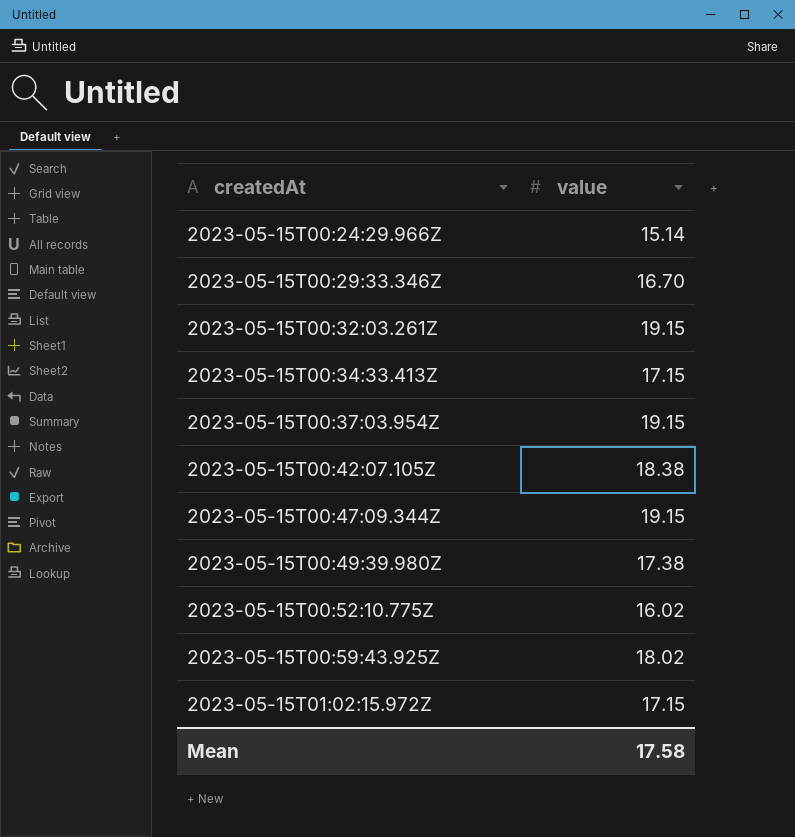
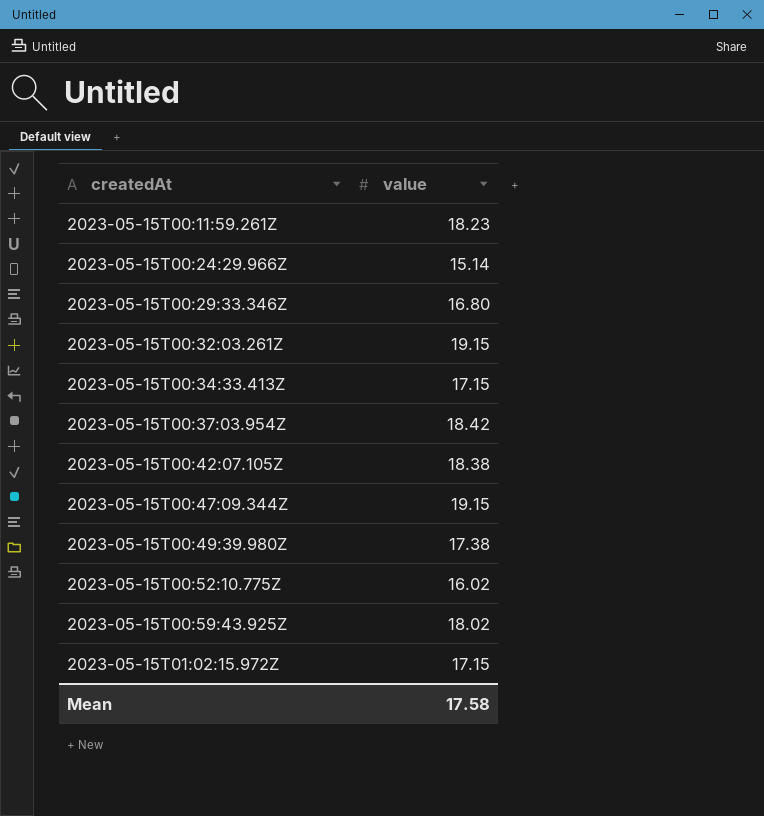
row 2023-05-15T00:11:59.261Z: none -> 18.23
2023-05-15T00:29:33.346Z | value: 16.70 -> 16.80
2023-05-15T00:37:03.954Z | value: 19.15 -> 18.42

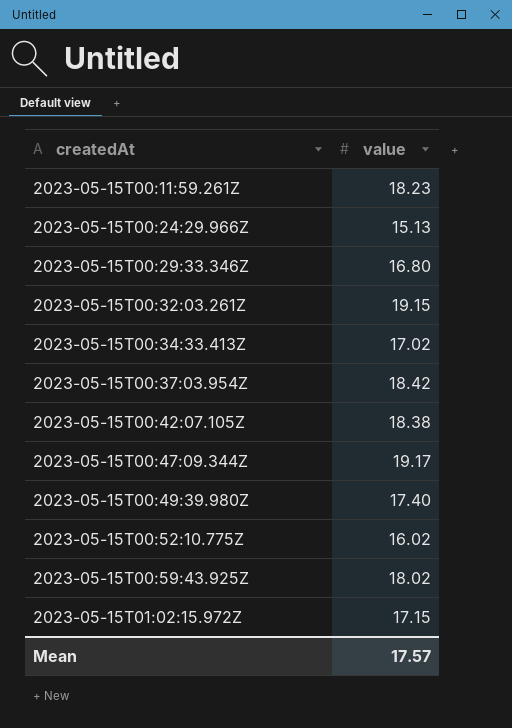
2023-05-15T00:24:29.966Z | value: 15.14 -> 15.13
2023-05-15T00:34:33.413Z | value: 17.15 -> 17.02
2023-05-15T00:47:09.344Z | value: 19.15 -> 19.17
2023-05-15T00:49:39.980Z | value: 17.38 -> 17.40
Mean | value: 17.58 -> 17.57

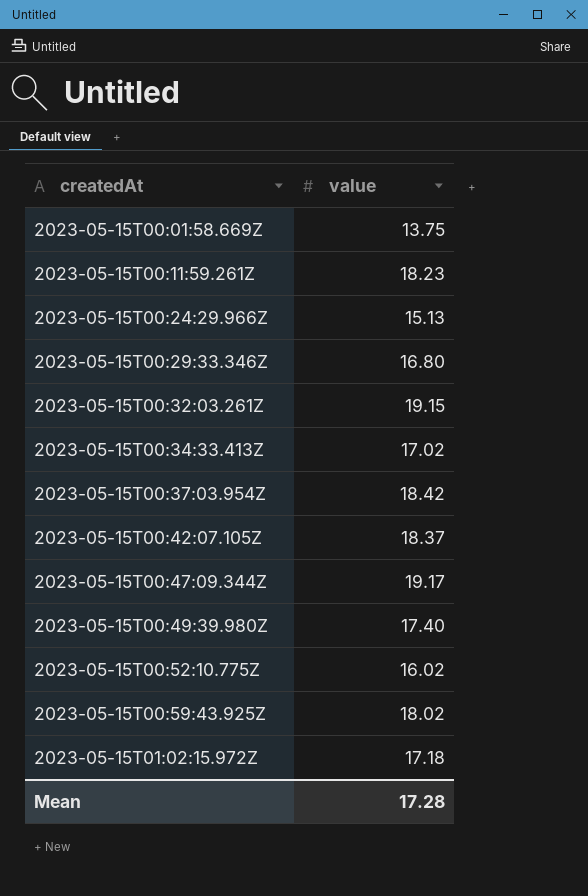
row 2023-05-15T00:01:58.669Z: none -> 13.75
2023-05-15T00:42:07.105Z | value: 18.38 -> 18.37
2023-05-15T01:02:15.972Z | value: 17.15 -> 17.18
Mean | value: 17.57 -> 17.28

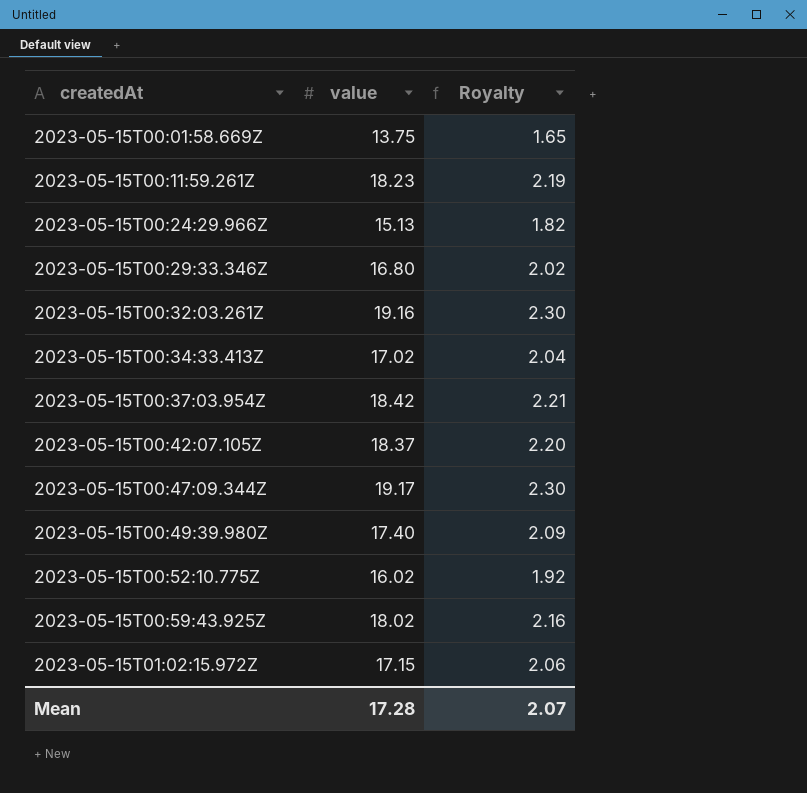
column Royalty | formula: none -> [value] * 0.12
2023-05-15T00:32:03.261Z | value: 19.15 -> 19.16
2023-05-15T01:02:15.972Z | value: 17.18 -> 17.15

